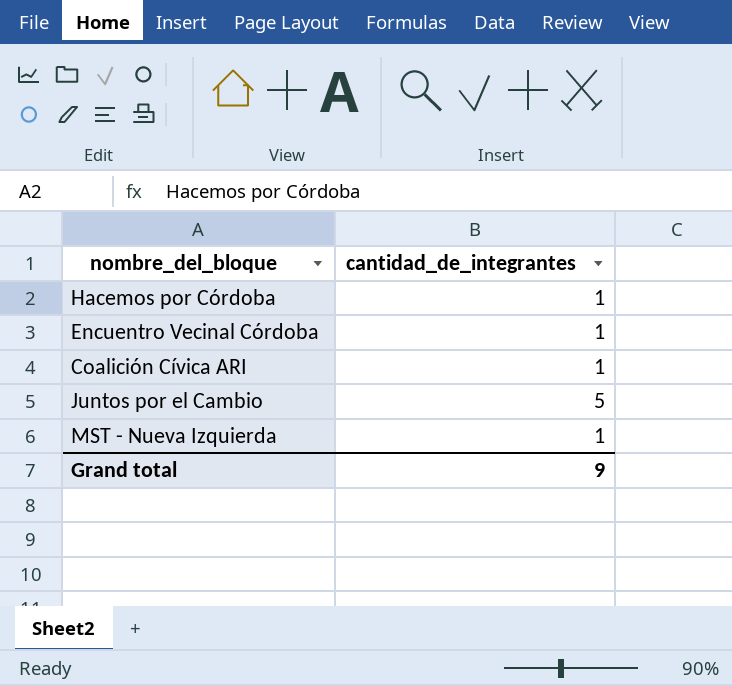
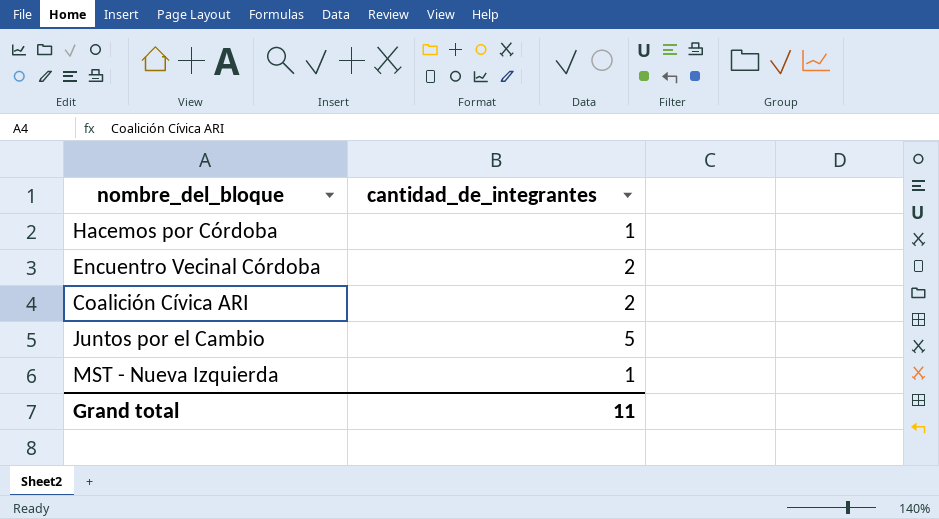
Encuentro Vecinal Córdoba | cantidad_de_integrantes: 1 -> 2
Coalición Cívica ARI | cantidad_de_integrantes: 1 -> 2
Grand total | cantidad_de_integrantes: 9 -> 11

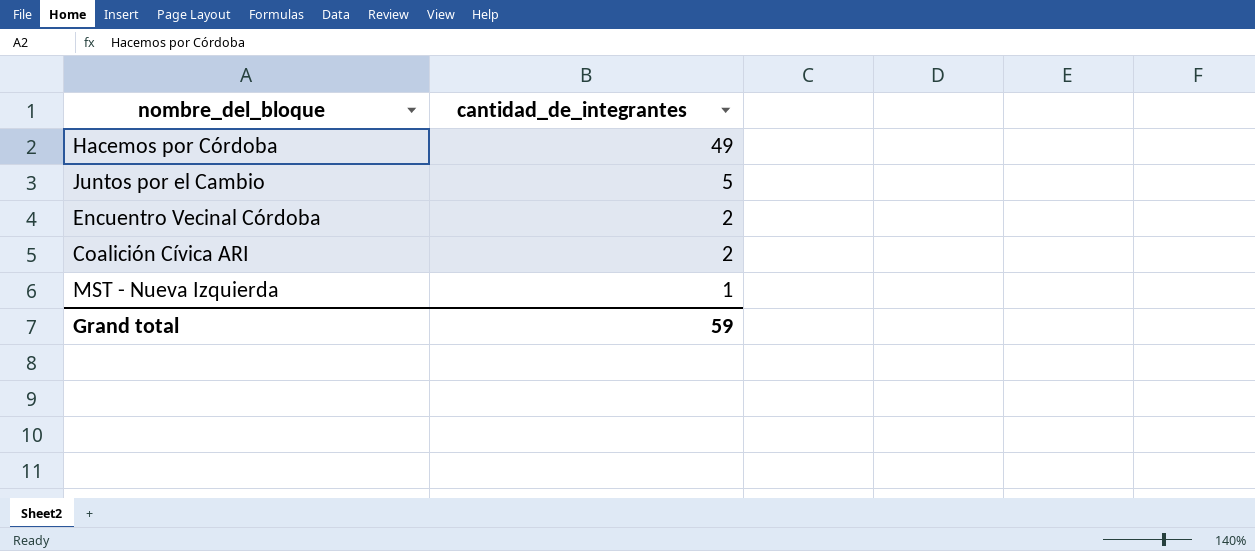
row order: none -> cantidad_de_integrantes descending
Hacemos por Córdoba | cantidad_de_integrantes: 1 -> 49
Grand total | cantidad_de_integrantes: 11 -> 59

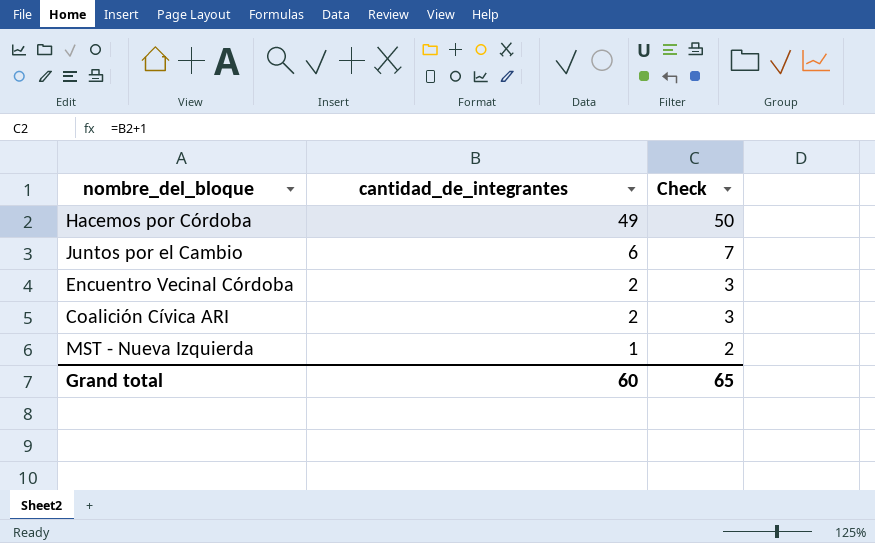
column Check | formula: none -> [cantidad_de_integrantes] + 1
Juntos por el Cambio | cantidad_de_integrantes: 5 -> 6
Grand total | cantidad_de_integrantes: 59 -> 60

